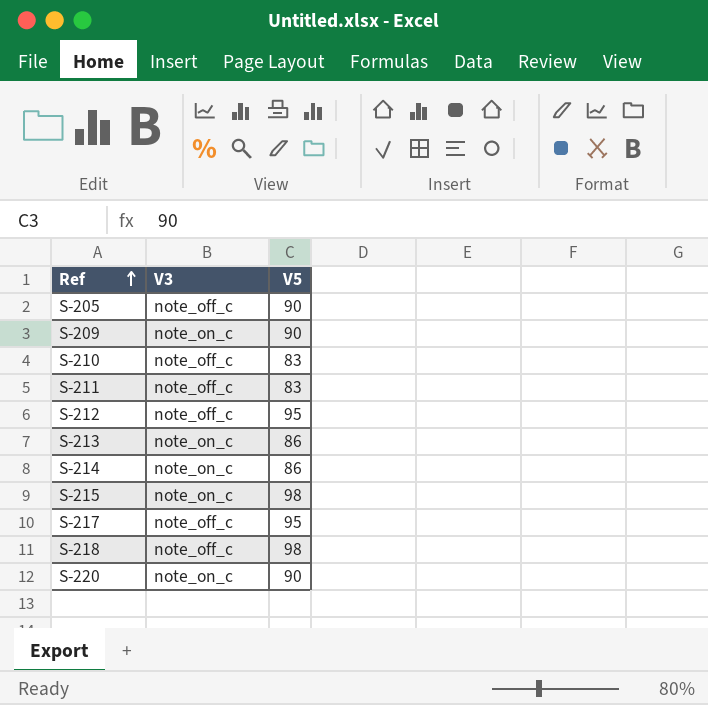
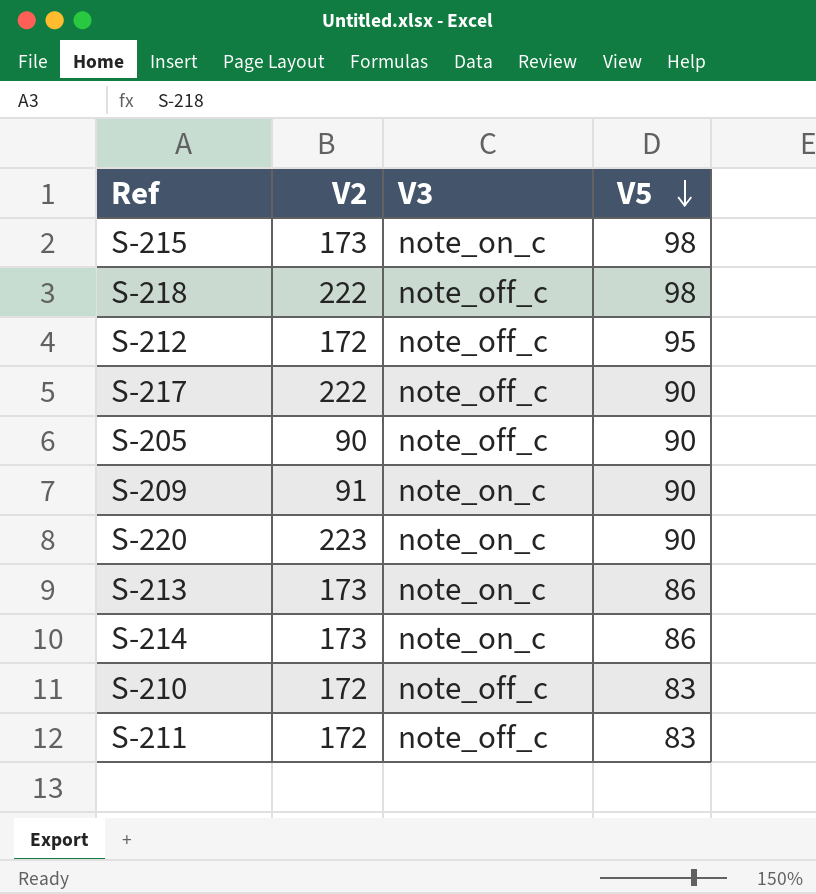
row order: Ref ascending -> V5 descending
column V2 | position: none -> 2
S-217 | V5: 95 -> 90

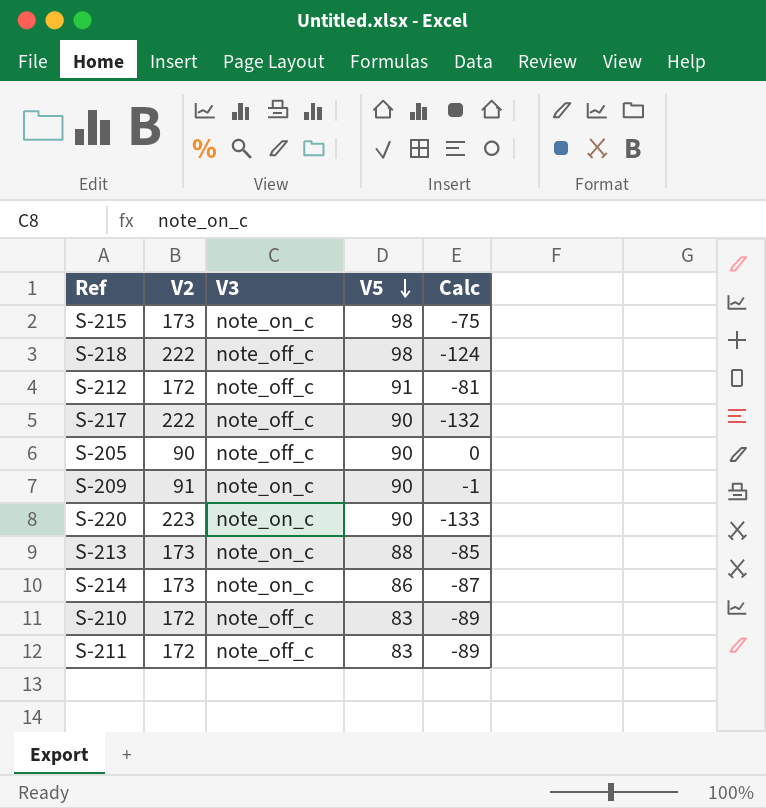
column Calc | formula: none -> [V5] - [V2]
S-212 | V5: 95 -> 91
S-213 | V5: 86 -> 88

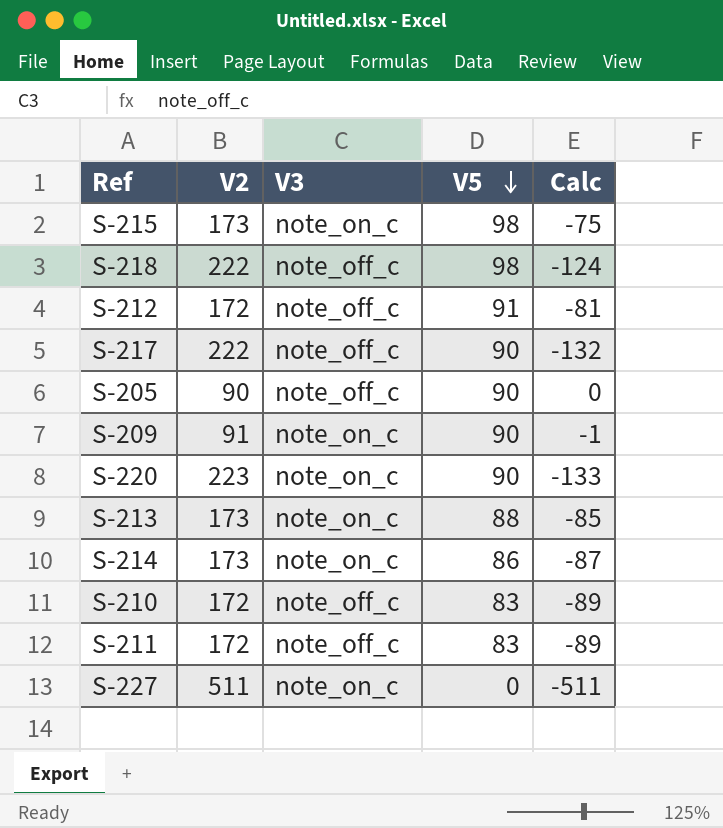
row S-227: none -> 511 | note_on_c | 0 | -511

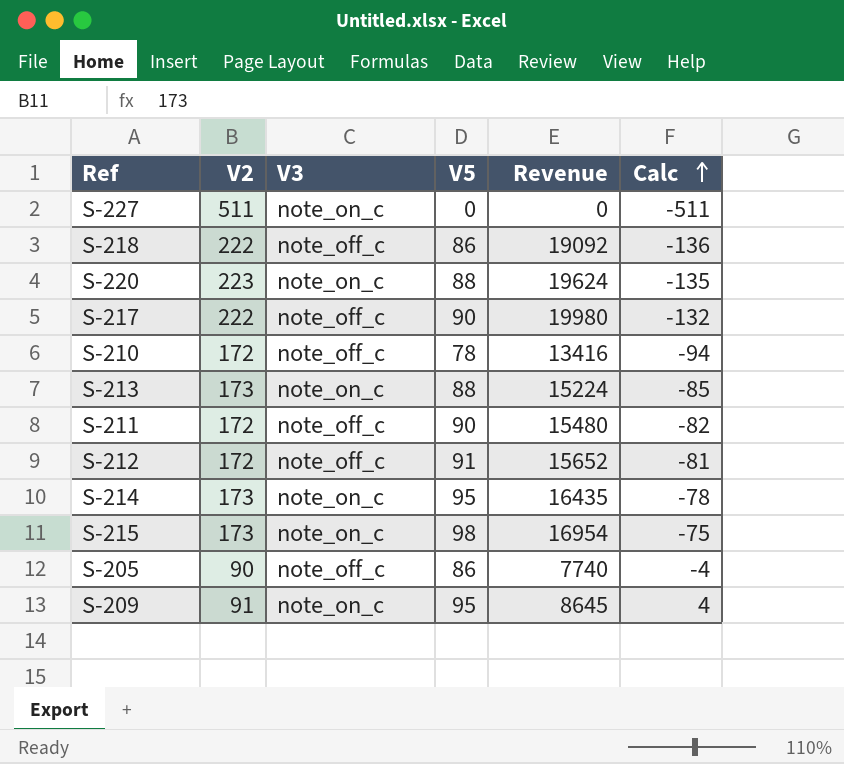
row order: V5 descending -> Calc ascending
column Revenue | formula: none -> [V2] * [V5]
S-218 | V5: 98 -> 86
S-218 | Calc: -124 -> -136
S-220 | V5: 90 -> 88
S-220 | Calc: -133 -> -135
S-210 | V5: 83 -> 78
S-210 | Calc: -89 -> -94
S-211 | V5: 83 -> 90
S-211 | Calc: -89 -> -82
S-214 | V5: 86 -> 95
S-214 | Calc: -87 -> -78
S-205 | V5: 90 -> 86
S-205 | Calc: 0 -> -4
S-209 | V5: 90 -> 95
S-209 | Calc: -1 -> 4

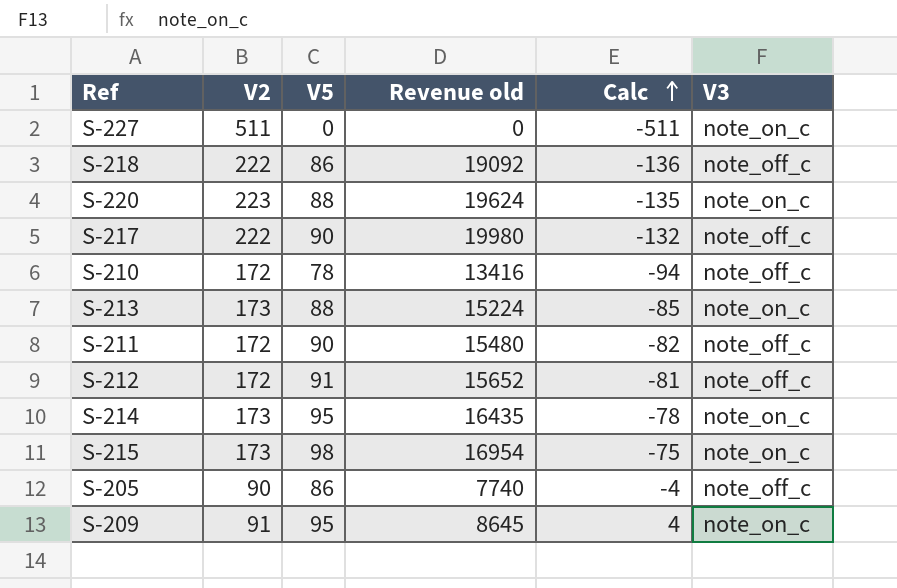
column name: Revenue -> Revenue old
column V3 | position: 3 -> 6

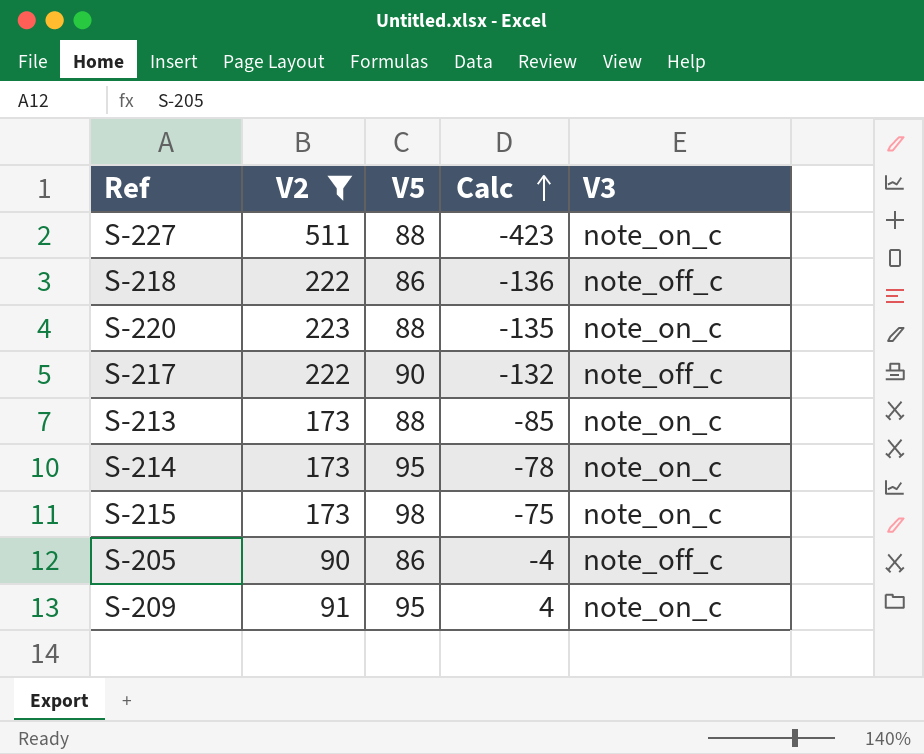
filter: none -> V2 != 172
column Revenue old | formula: [V2] * [V5] -> none
S-227 | V5: 0 -> 88
S-227 | Calc: -511 -> -423

